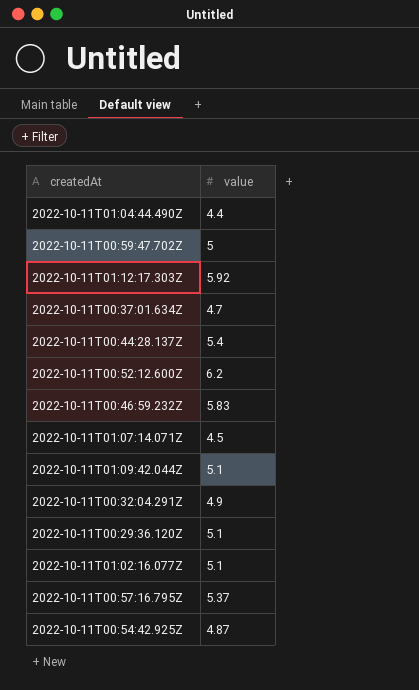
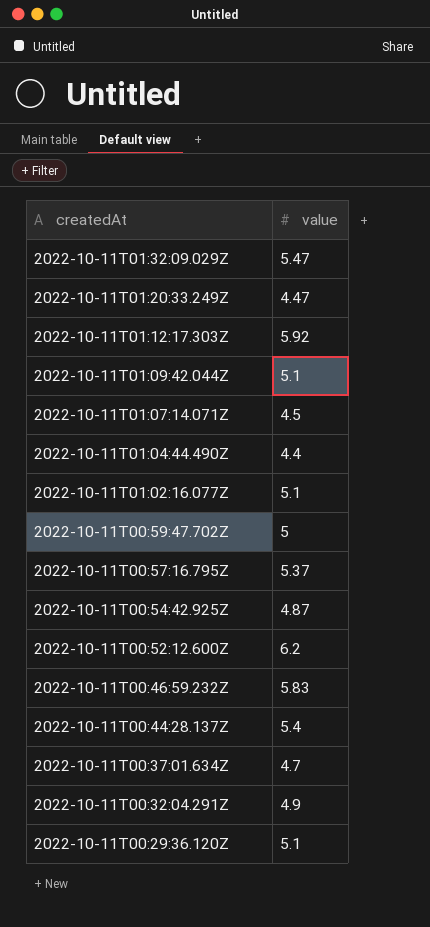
row order: none -> createdAt descending
row 2022-10-11T01:32:09.029Z: none -> 5.47
row 2022-10-11T01:20:33.249Z: none -> 4.47

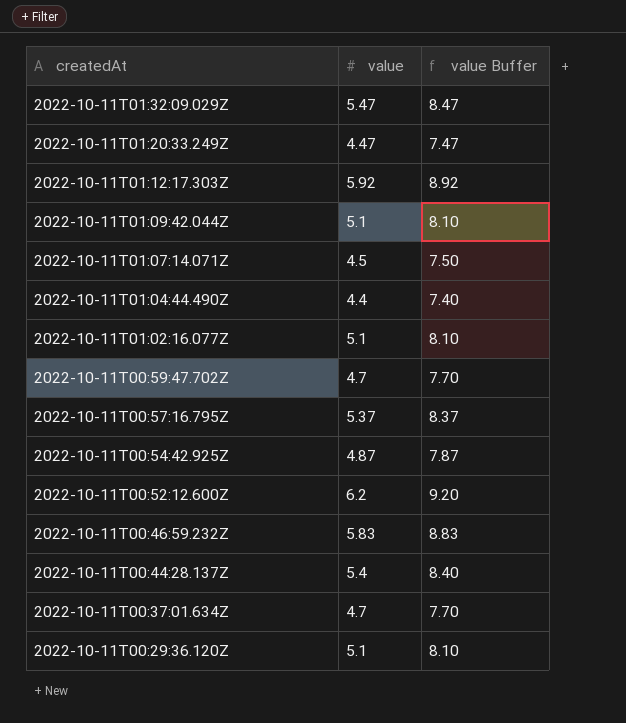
column value Buffer | formula: none -> [value] + 3
row 2022-10-11T00:32:04.291Z: 4.9 -> none
2022-10-11T00:59:47.702Z | value: 5 -> 4.7

